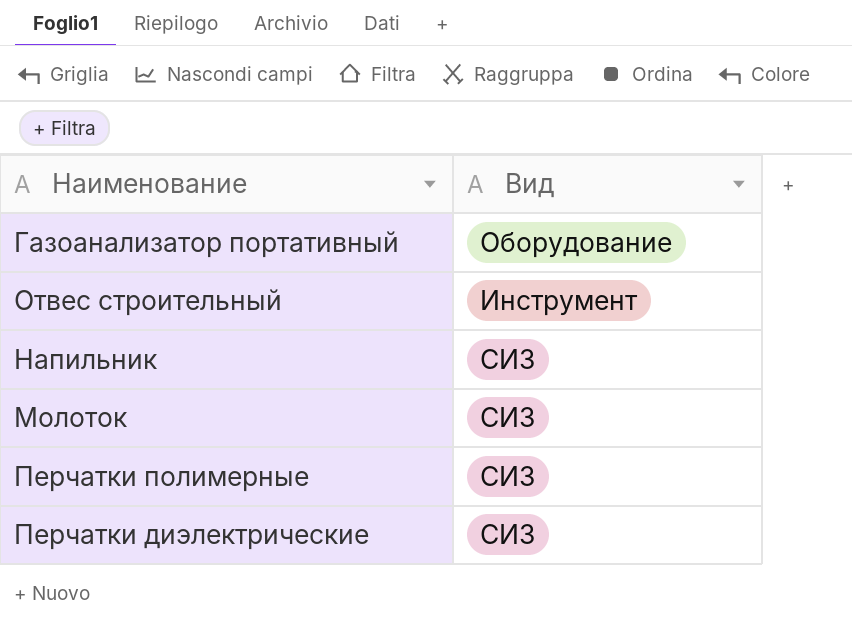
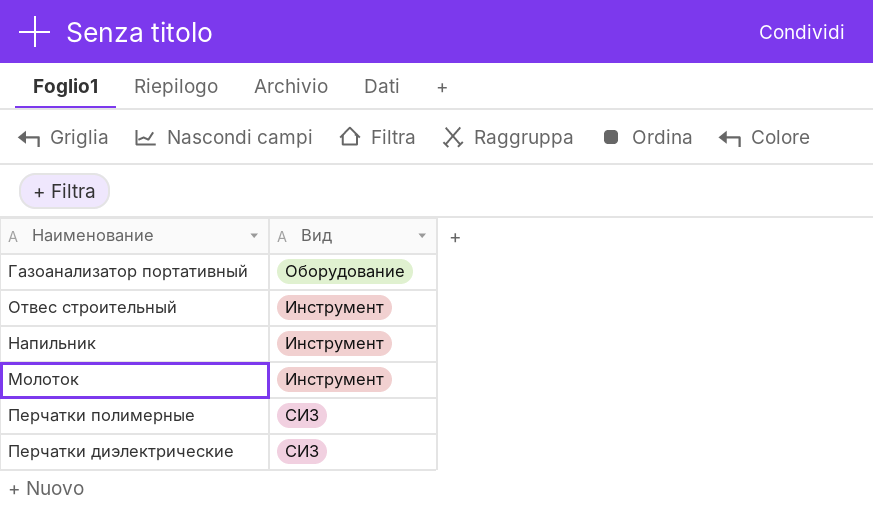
Напильник | Вид: СИЗ -> Инструмент
Молоток | Вид: СИЗ -> Инструмент

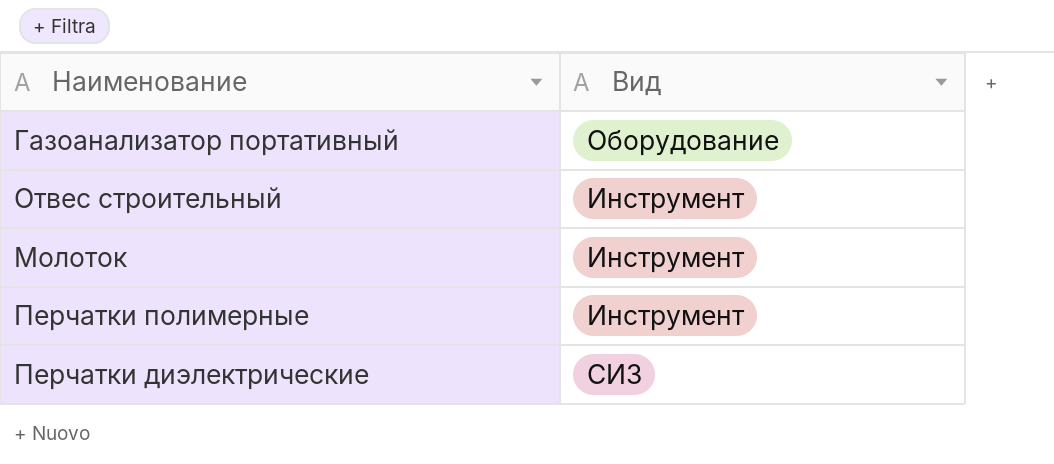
row Напильник: Инструмент -> none
Перчатки полимерные | Вид: СИЗ -> Инструмент

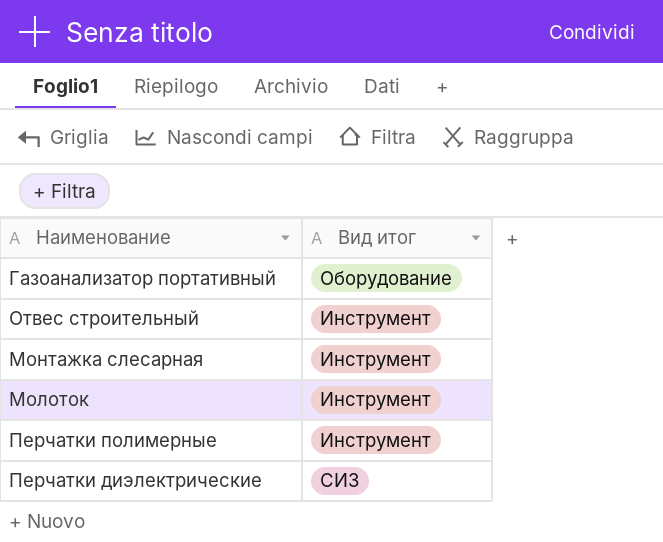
column name: Вид -> Вид итог
row Монтажка слесарная: none -> Инструмент

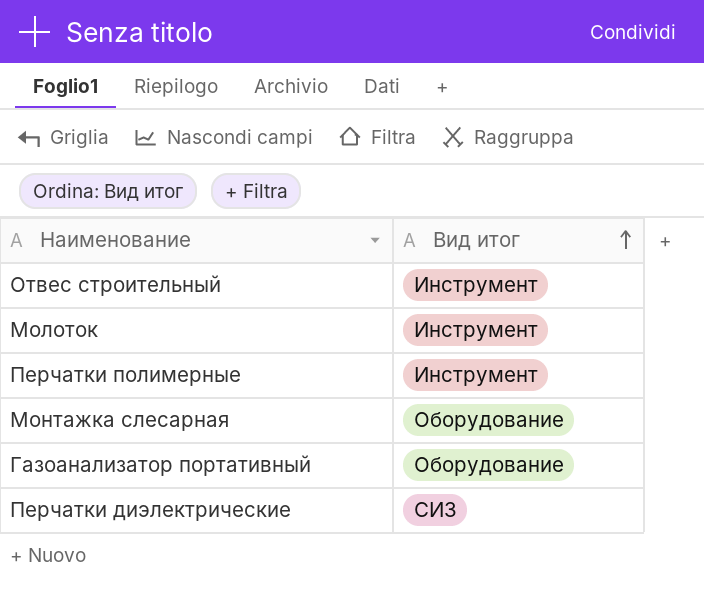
row order: none -> Вид итог ascending
Монтажка слесарная | Вид итог: Инструмент -> Оборудование

